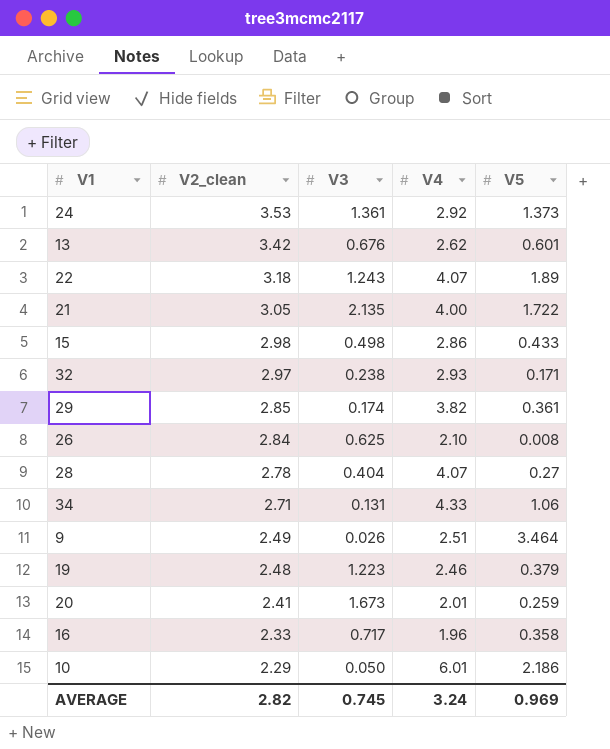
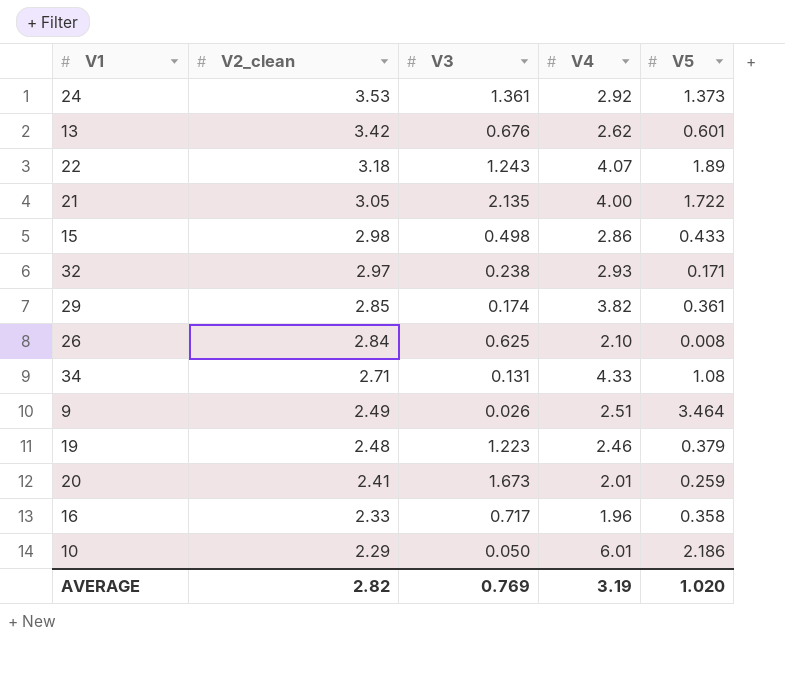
row 28: 2.78 | 0.404 | 4.07 | 0.27 -> none
34 | V5: 1.06 -> 1.08
AVERAGE | V3: 0.745 -> 0.769
AVERAGE | V4: 3.24 -> 3.19
AVERAGE | V5: 0.969 -> 1.020

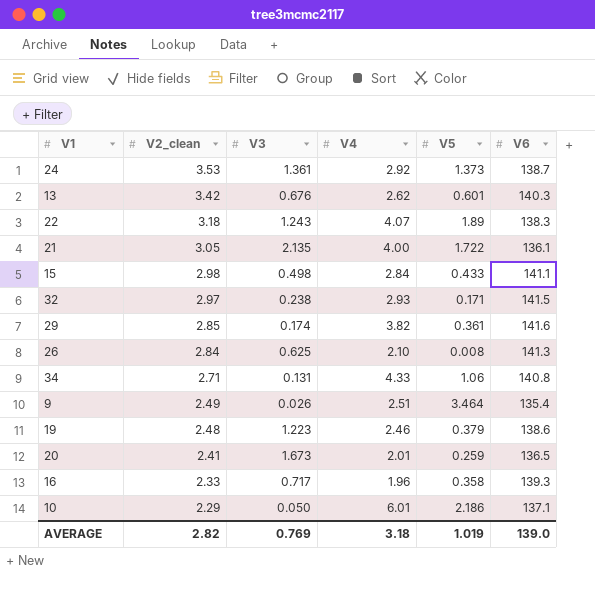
column V6 | position: none -> 6
15 | V4: 2.86 -> 2.84
34 | V5: 1.08 -> 1.06
AVERAGE | V4: 3.19 -> 3.18
AVERAGE | V5: 1.020 -> 1.019

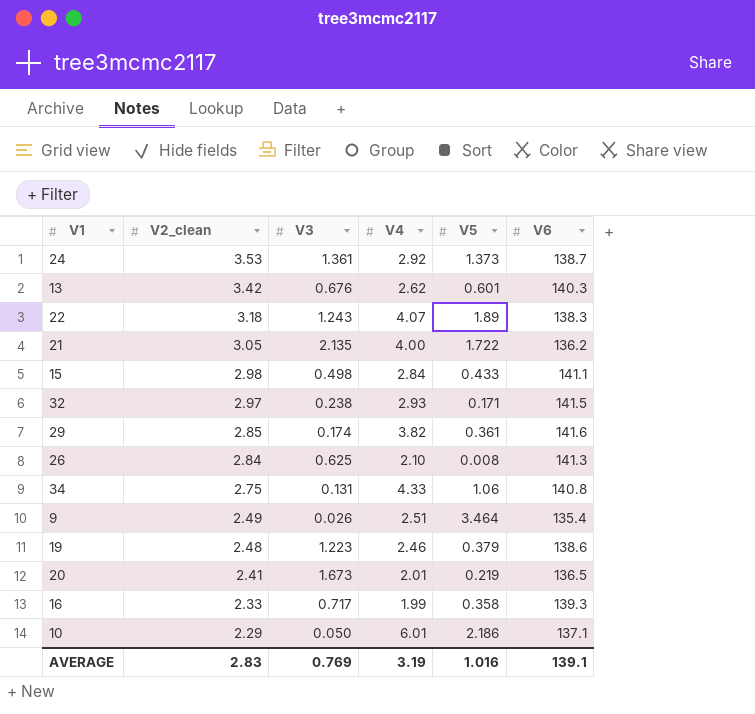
21 | V6: 136.1 -> 136.2
34 | V2_clean: 2.71 -> 2.75
20 | V5: 0.259 -> 0.219
16 | V4: 1.96 -> 1.99
AVERAGE | V2_clean: 2.82 -> 2.83
AVERAGE | V4: 3.18 -> 3.19
AVERAGE | V5: 1.019 -> 1.016
AVERAGE | V6: 139.0 -> 139.1

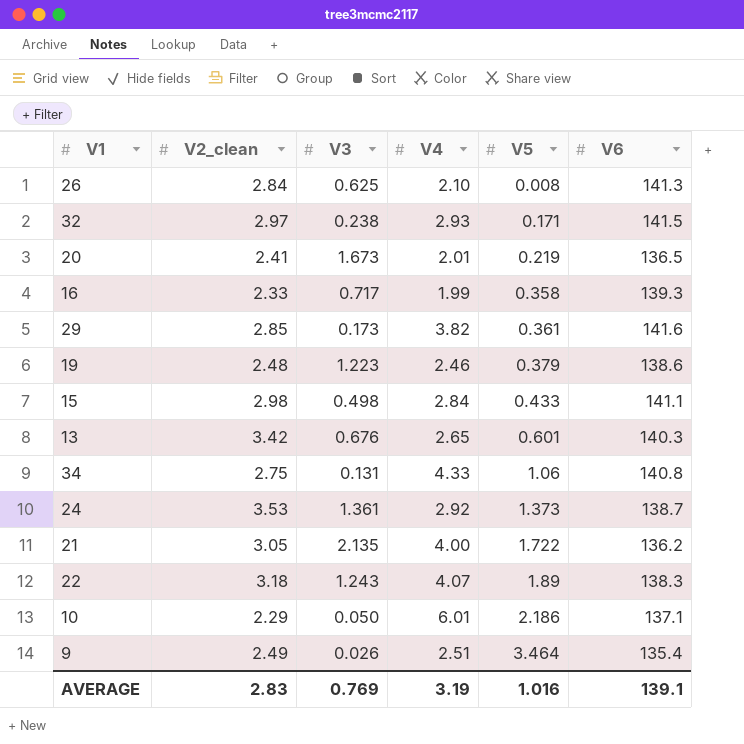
row order: V2_clean descending -> V5 ascending
29 | V3: 0.174 -> 0.173
13 | V4: 2.62 -> 2.65

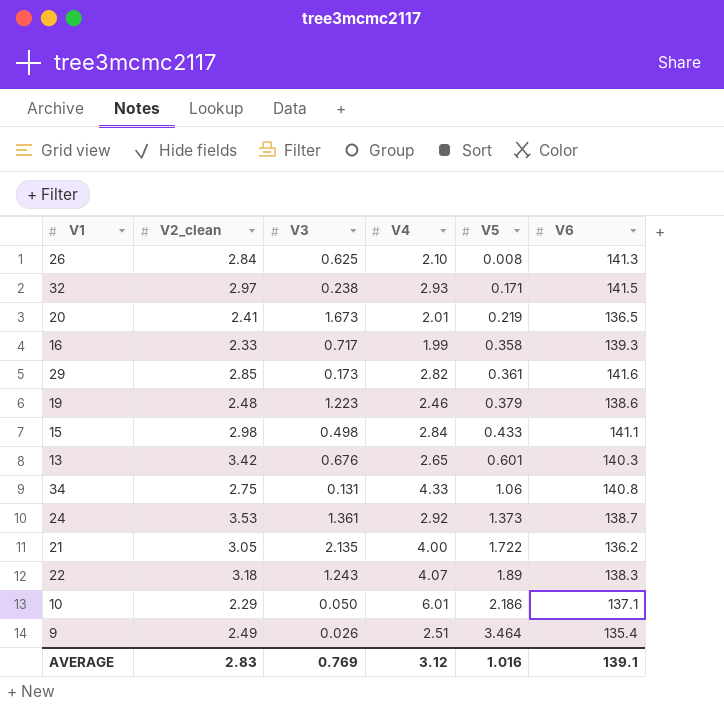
29 | V4: 3.82 -> 2.82
AVERAGE | V4: 3.19 -> 3.12

